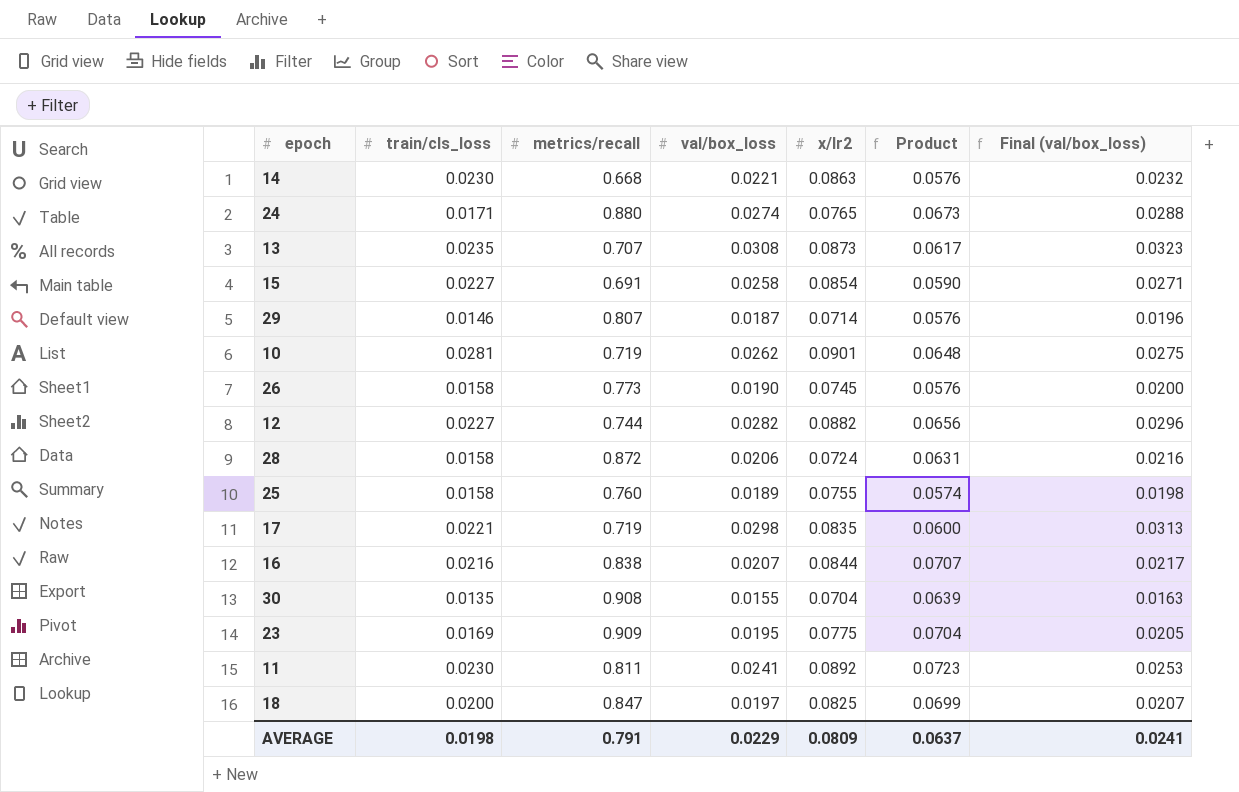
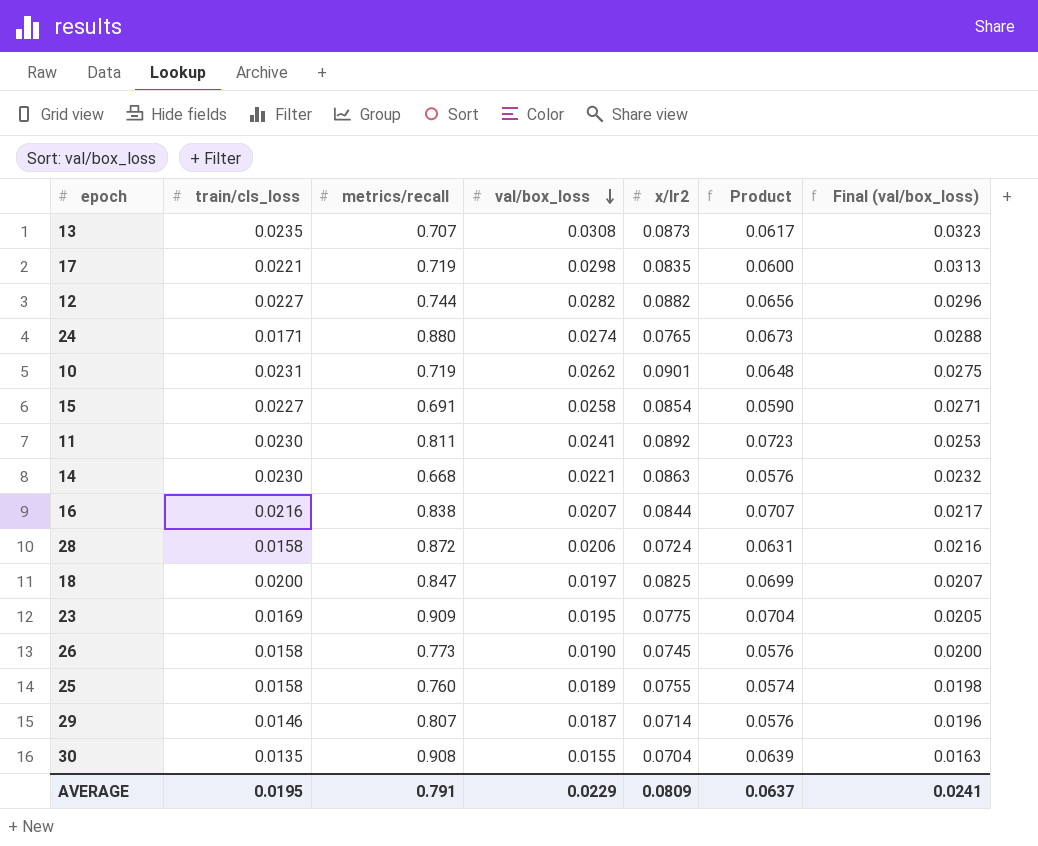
row order: none -> val/box_loss descending
10 | train/cls_loss: 0.0281 -> 0.0231
AVERAGE | train/cls_loss: 0.0198 -> 0.0195

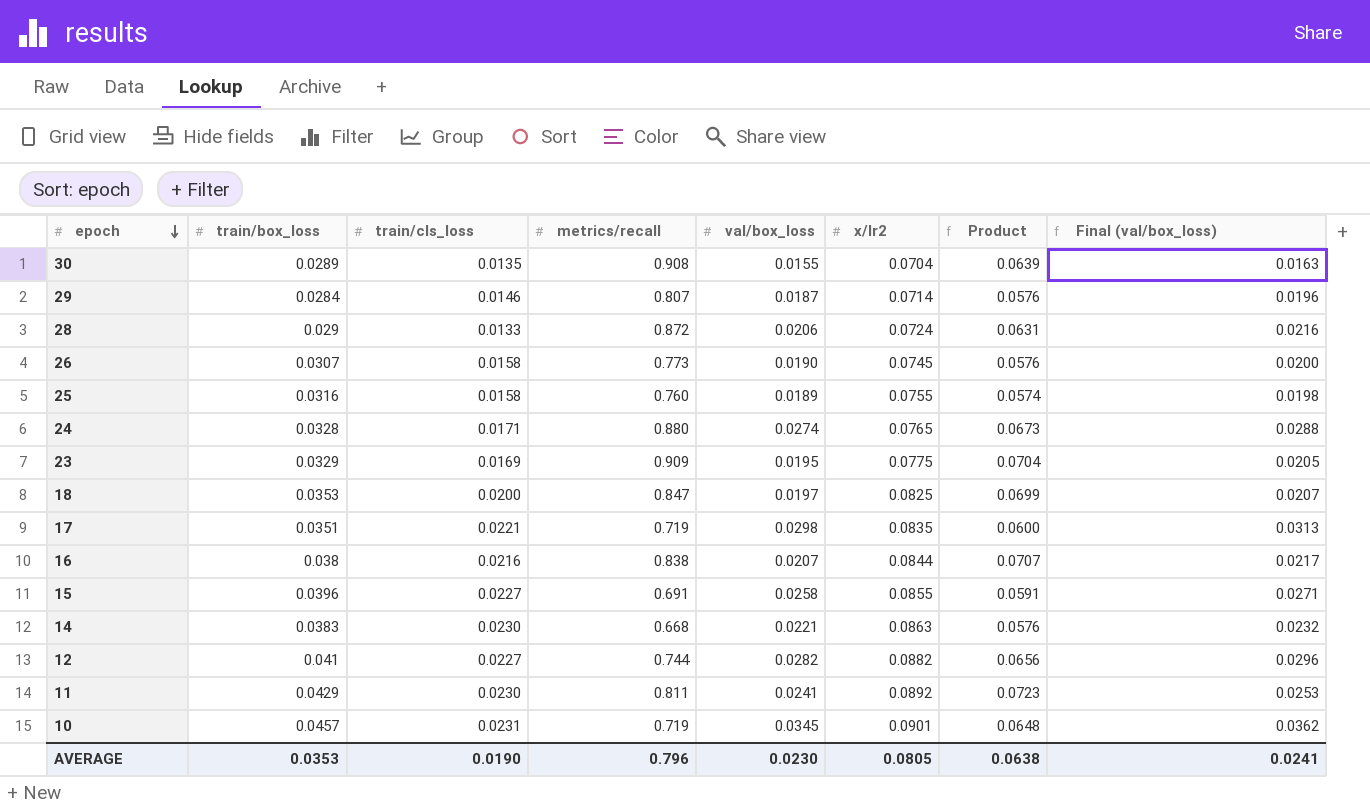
row order: val/box_loss descending -> epoch descending
column train/box_loss | position: none -> 2
row 13: 0.0235 | 0.707 | 0.0308 | 0.0873 | 0.0617 | 0.0323 -> none
28 | train/cls_loss: 0.0158 -> 0.0133
15 | x/lr2: 0.0854 -> 0.0855
15 | Product: 0.0590 -> 0.0591
10 | val/box_loss: 0.0262 -> 0.0345
10 | Final (val/box_loss): 0.0275 -> 0.0362
AVERAGE | train/cls_loss: 0.0195 -> 0.0190
AVERAGE | metrics/recall: 0.791 -> 0.796
AVERAGE | val/box_loss: 0.0229 -> 0.0230
AVERAGE | x/lr2: 0.0809 -> 0.0805
AVERAGE | Product: 0.0637 -> 0.0638

